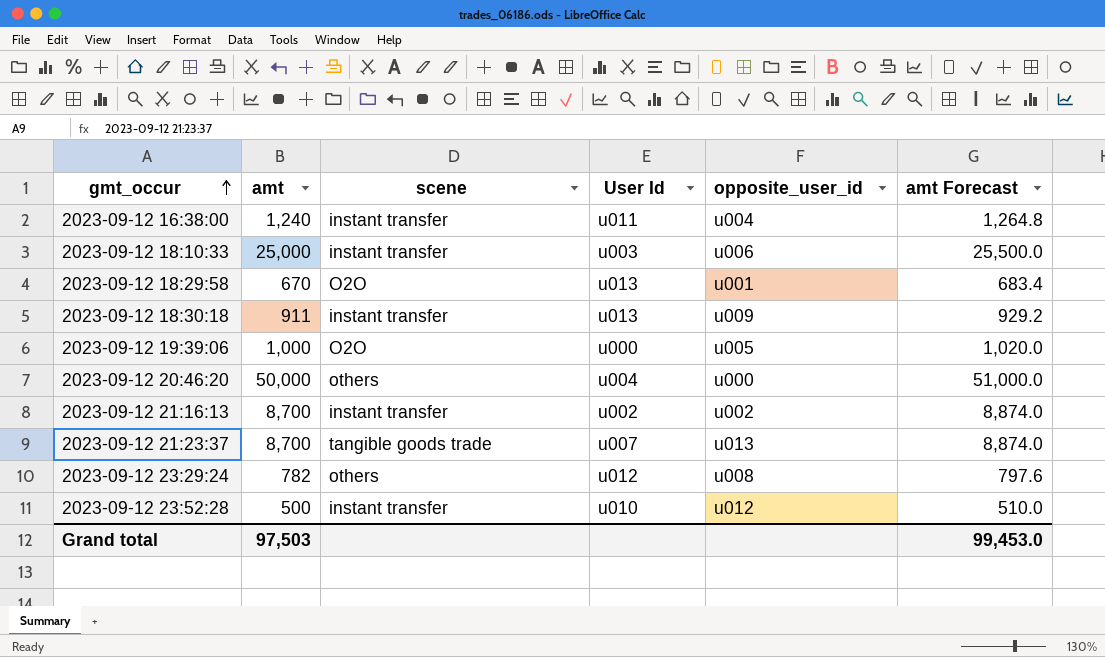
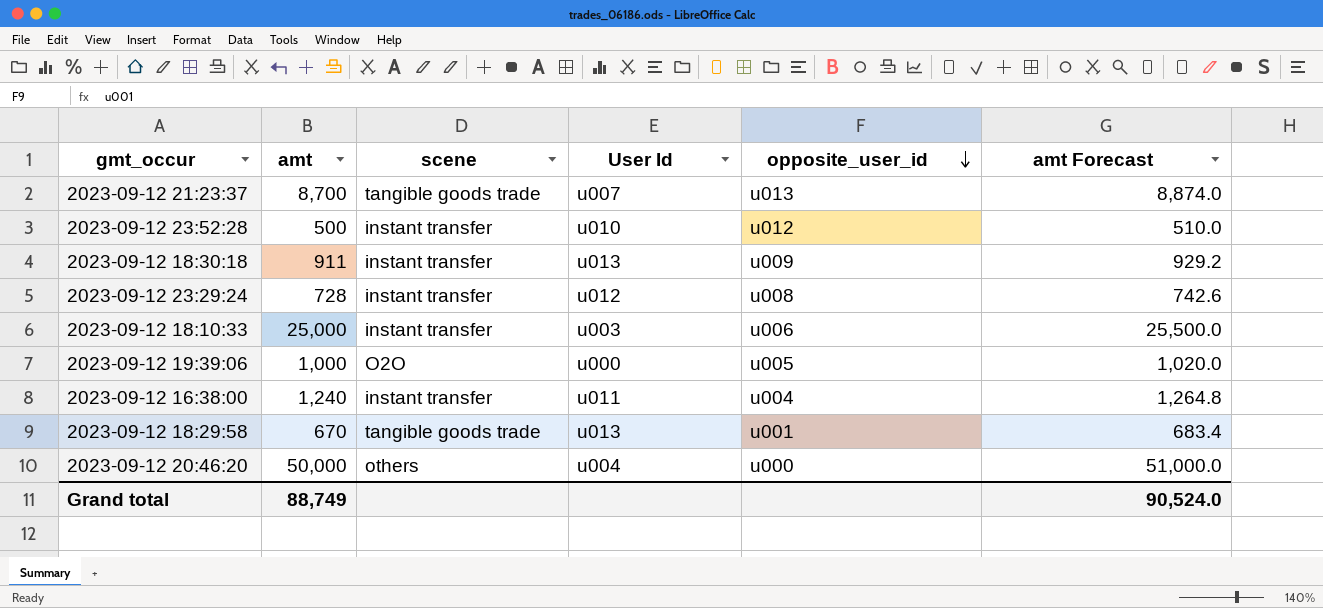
row order: gmt_occur ascending -> opposite_user_id descending
row 2023-09-12 21:16:13: 8,700 | instant transfer | u002 | u002 | 8,874.0 -> none
2023-09-12 23:29:24 | amt: 782 -> 728
2023-09-12 23:29:24 | scene: others -> instant transfer
2023-09-12 23:29:24 | amt Forecast: 797.6 -> 742.6
2023-09-12 18:29:58 | scene: O2O -> tangible goods trade
Grand total | amt: 97,503 -> 88,749
Grand total | amt Forecast: 99,453.0 -> 90,524.0

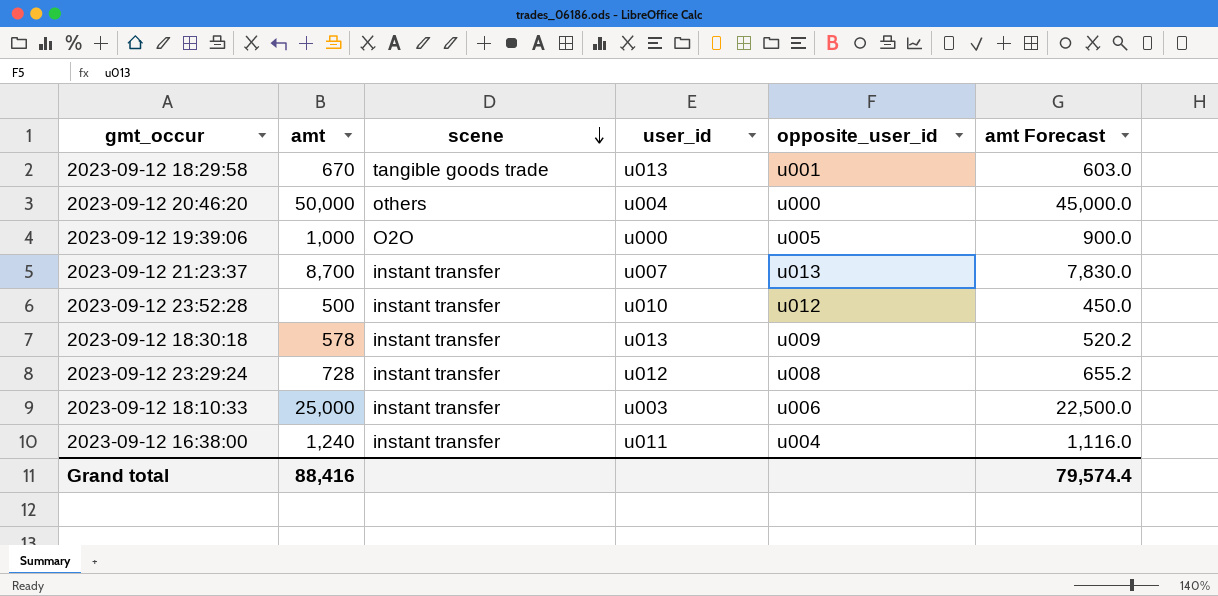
row order: opposite_user_id descending -> scene descending
column name: User Id -> user_id
column amt Forecast | formula: [amt] * 1.02 -> [amt] * 0.9
2023-09-12 21:23:37 | scene: tangible goods trade -> instant transfer
2023-09-12 18:30:18 | amt: 911 -> 578
Grand total | amt: 88,749 -> 88,416
Grand total | amt Forecast: 90,524.0 -> 79,574.4

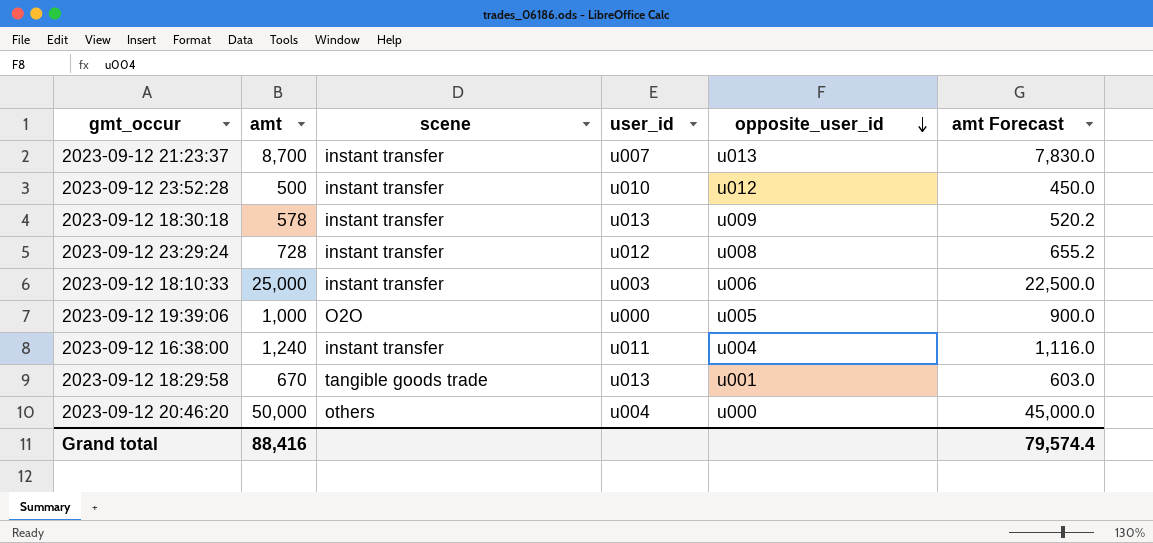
row order: scene descending -> opposite_user_id descending

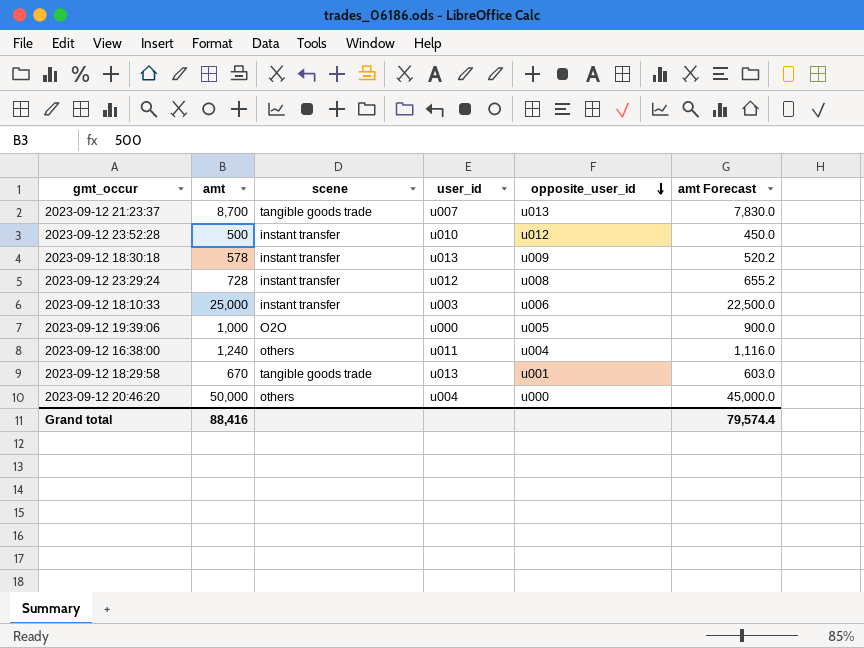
2023-09-12 21:23:37 | scene: instant transfer -> tangible goods trade
2023-09-12 16:38:00 | scene: instant transfer -> others

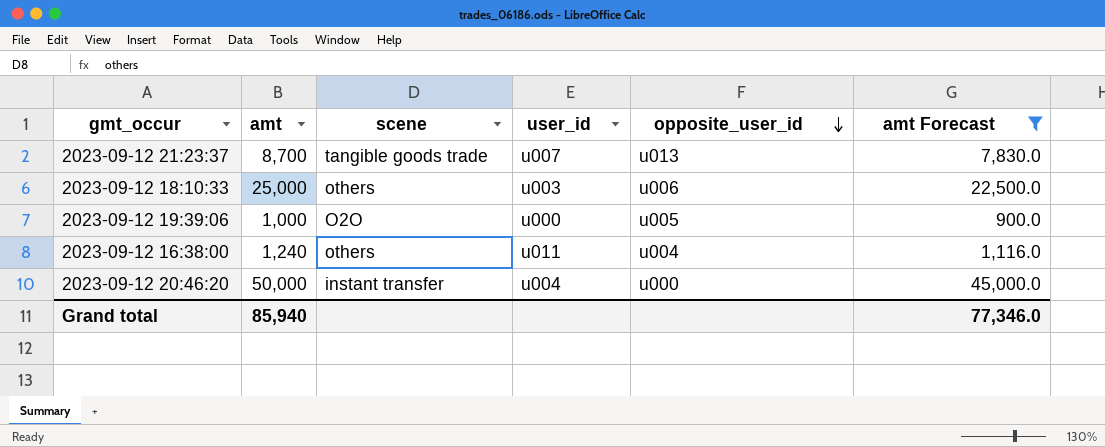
filter: none -> amt Forecast >= 900.0
2023-09-12 18:10:33 | scene: instant transfer -> others
2023-09-12 20:46:20 | scene: others -> instant transfer
Grand total | amt: 88,416 -> 85,940
Grand total | amt Forecast: 79,574.4 -> 77,346.0

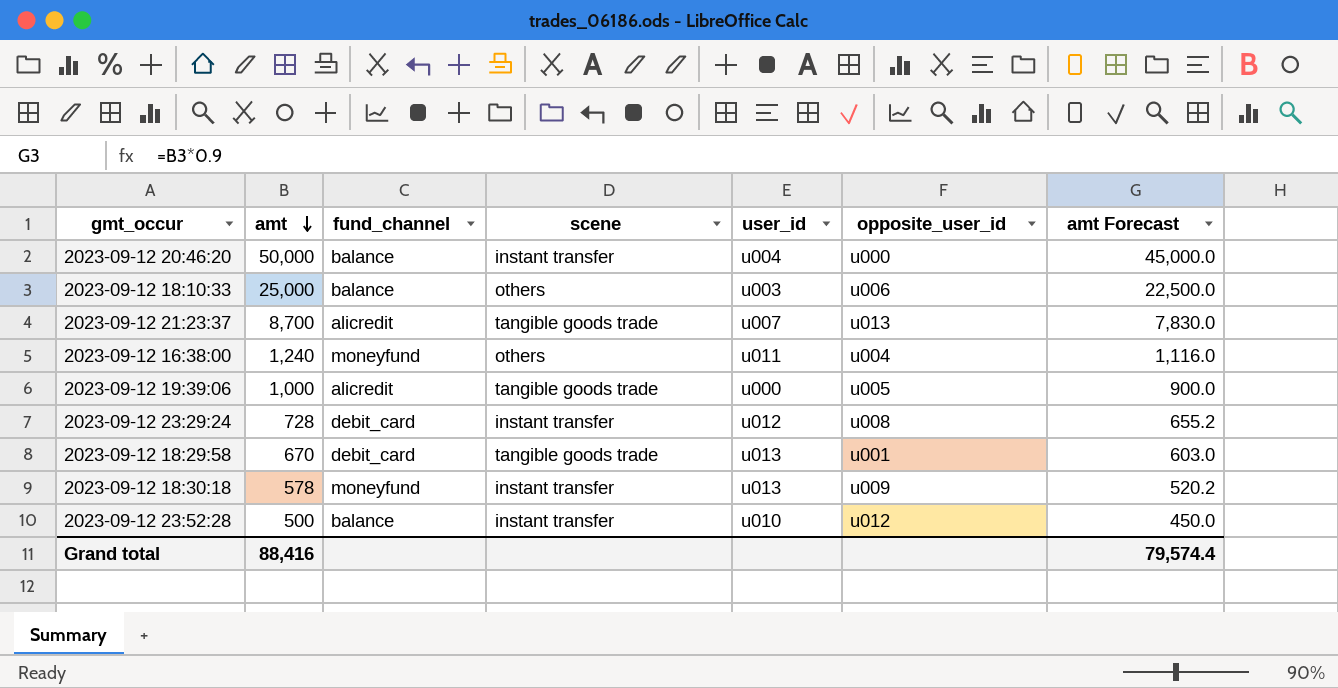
filter: amt Forecast >= 900.0 -> none
row order: opposite_user_id descending -> amt descending
column fund_channel | position: none -> 3
2023-09-12 19:39:06 | scene: O2O -> tangible goods trade
Grand total | amt: 85,940 -> 88,416
Grand total | amt Forecast: 77,346.0 -> 79,574.4

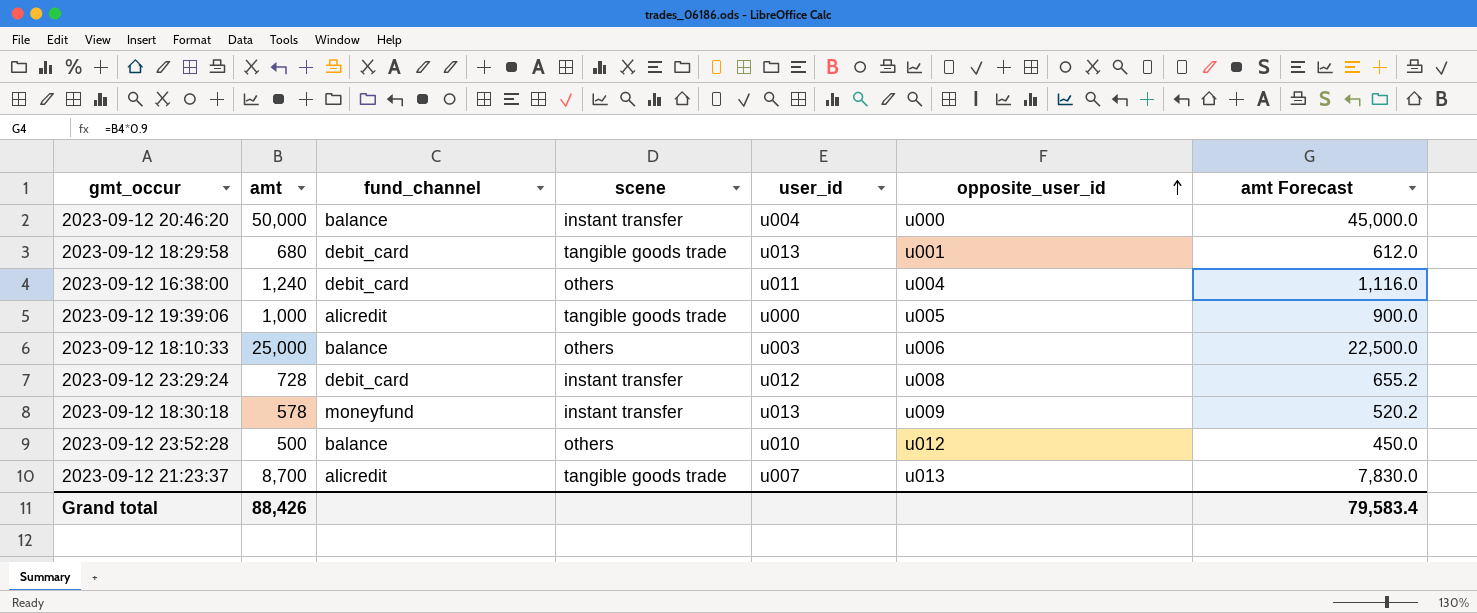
row order: amt descending -> opposite_user_id ascending
2023-09-12 18:29:58 | amt: 670 -> 680
2023-09-12 18:29:58 | amt Forecast: 603.0 -> 612.0
2023-09-12 16:38:00 | fund_channel: moneyfund -> debit_card
2023-09-12 23:52:28 | scene: instant transfer -> others
Grand total | amt: 88,416 -> 88,426
Grand total | amt Forecast: 79,574.4 -> 79,583.4

